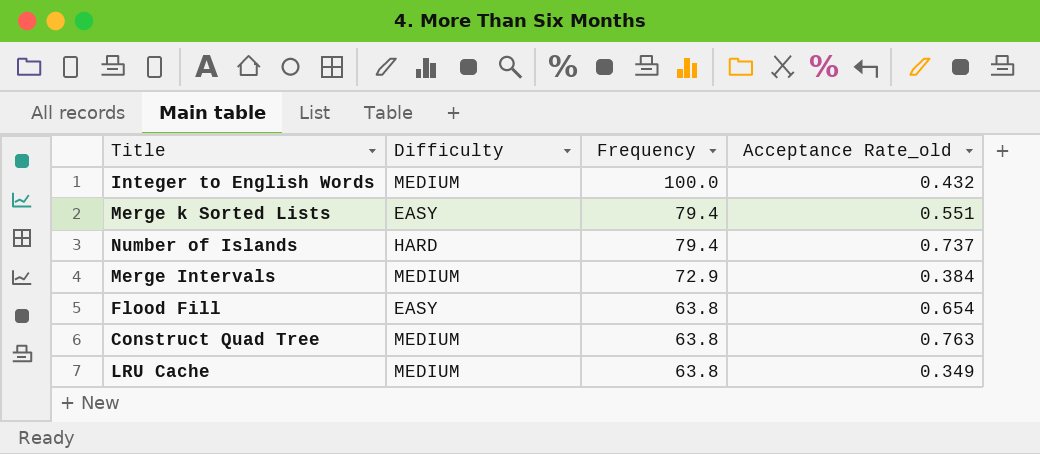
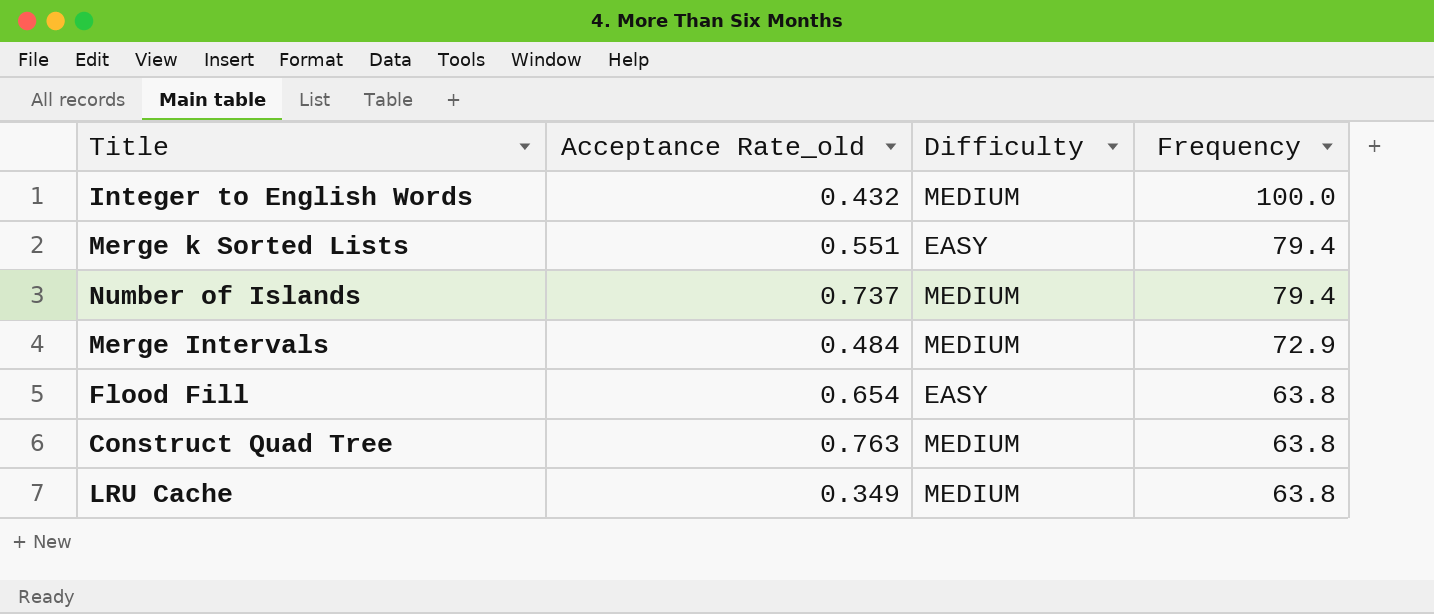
column Acceptance Rate_old | position: 4 -> 2
Number of Islands | Difficulty: HARD -> MEDIUM
Merge Intervals | Acceptance Rate_old: 0.384 -> 0.484

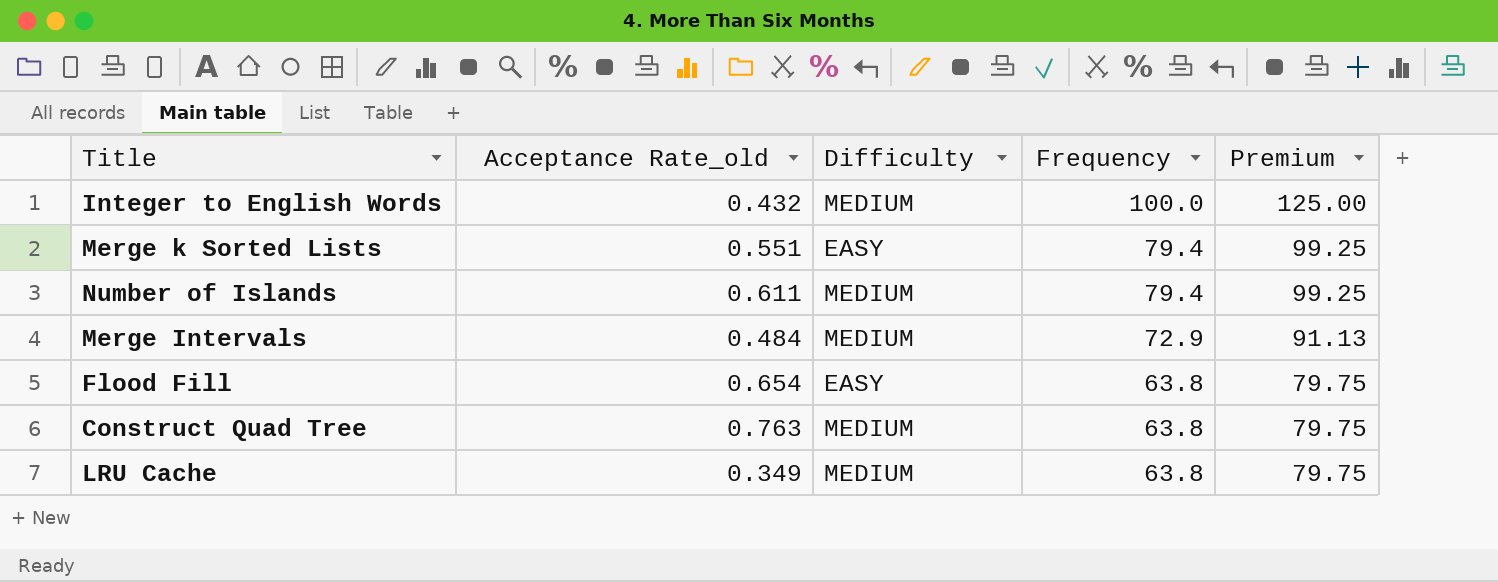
column Premium | formula: none -> [Frequency] * 1.25
Number of Islands | Acceptance Rate_old: 0.737 -> 0.611

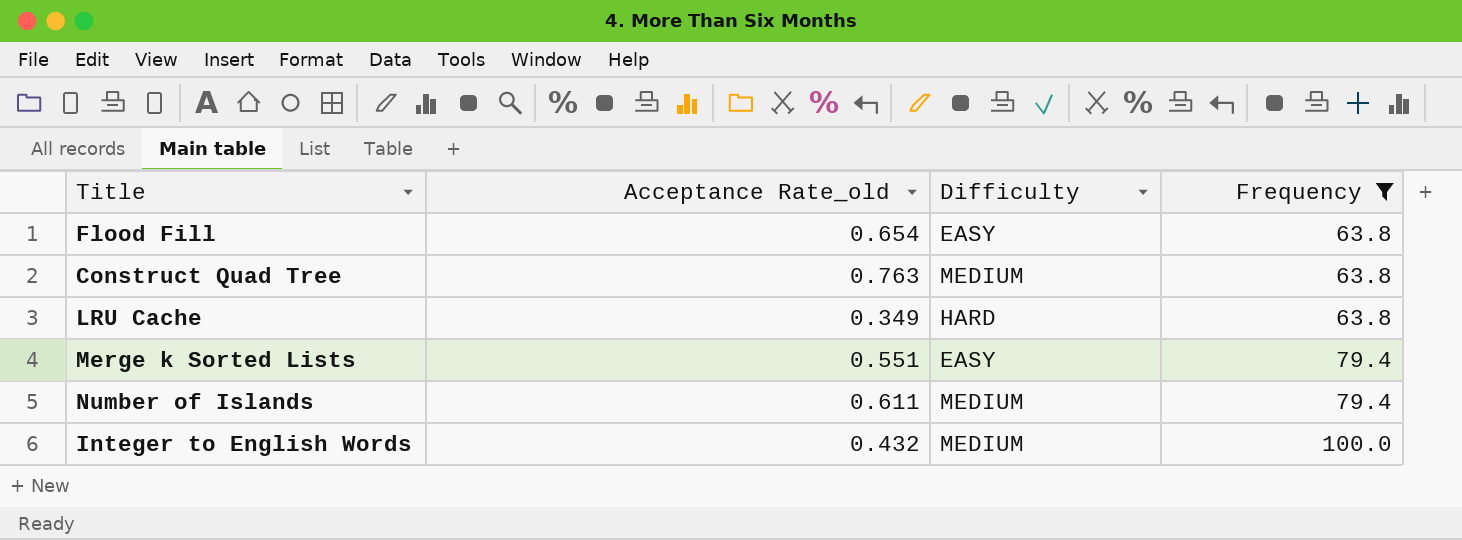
filter: none -> Frequency != 72.9
row order: Frequency descending -> Frequency ascending
column Premium | formula: [Frequency] * 1.25 -> none
LRU Cache | Difficulty: MEDIUM -> HARD

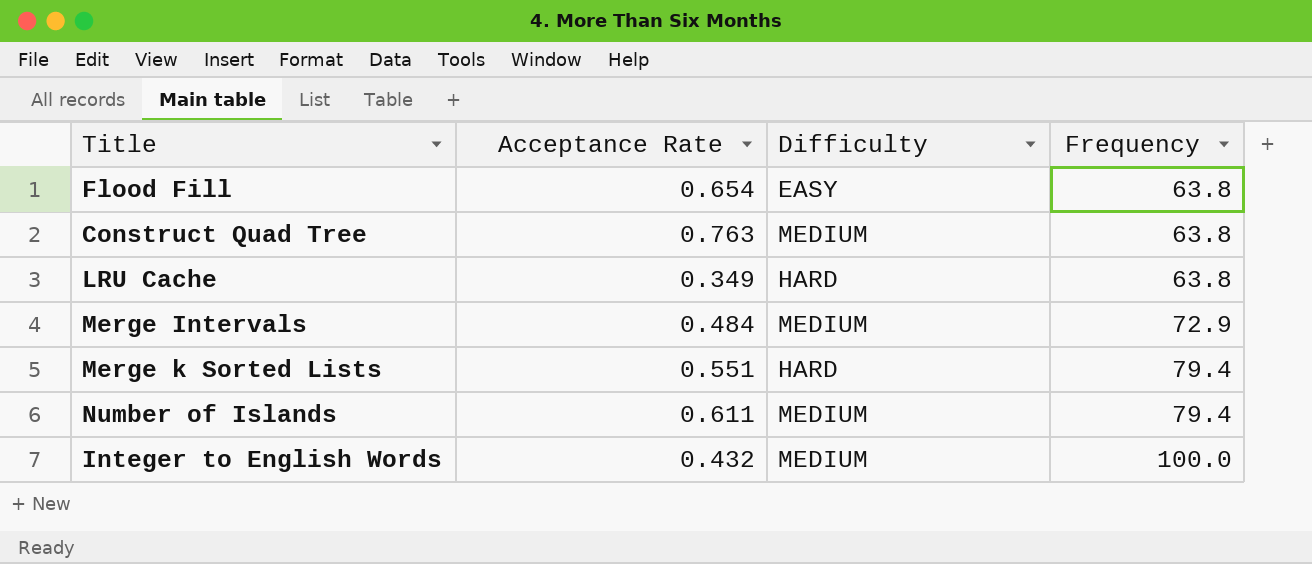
filter: Frequency != 72.9 -> none
column name: Acceptance Rate_old -> Acceptance Rate
Merge k Sorted Lists | Difficulty: EASY -> HARD

